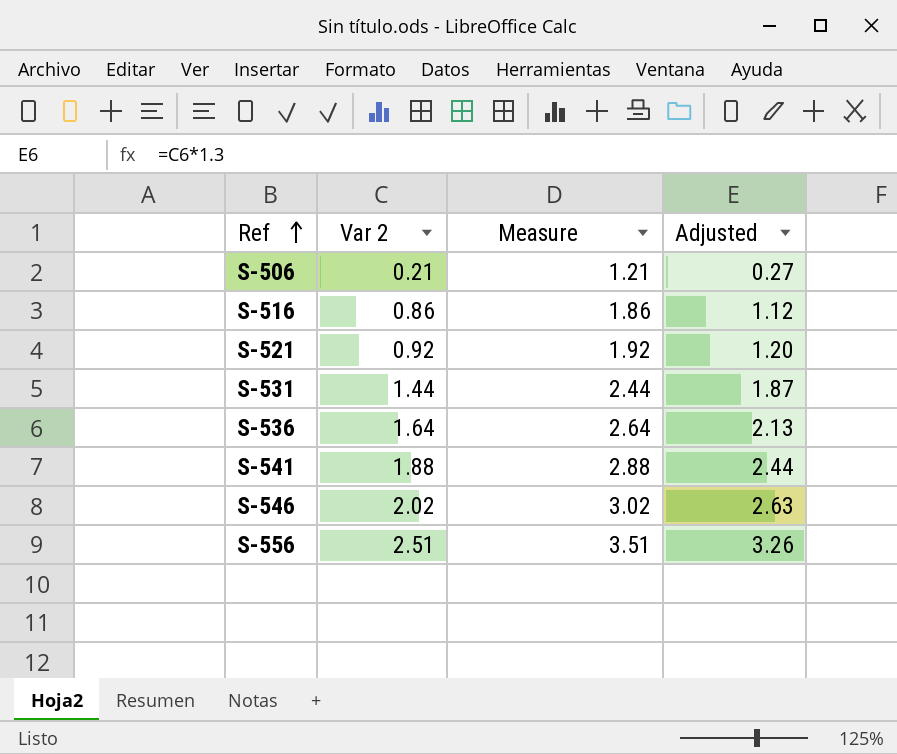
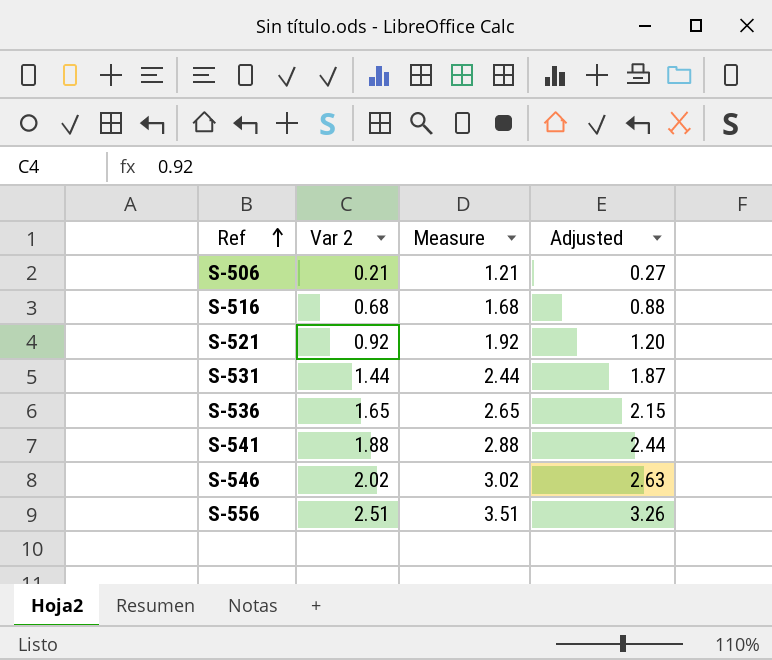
S-516 | Var 2: 0.86 -> 0.68
S-516 | Measure: 1.86 -> 1.68
S-516 | Adjusted: 1.12 -> 0.88
S-536 | Var 2: 1.64 -> 1.65
S-536 | Measure: 2.64 -> 2.65
S-536 | Adjusted: 2.13 -> 2.15

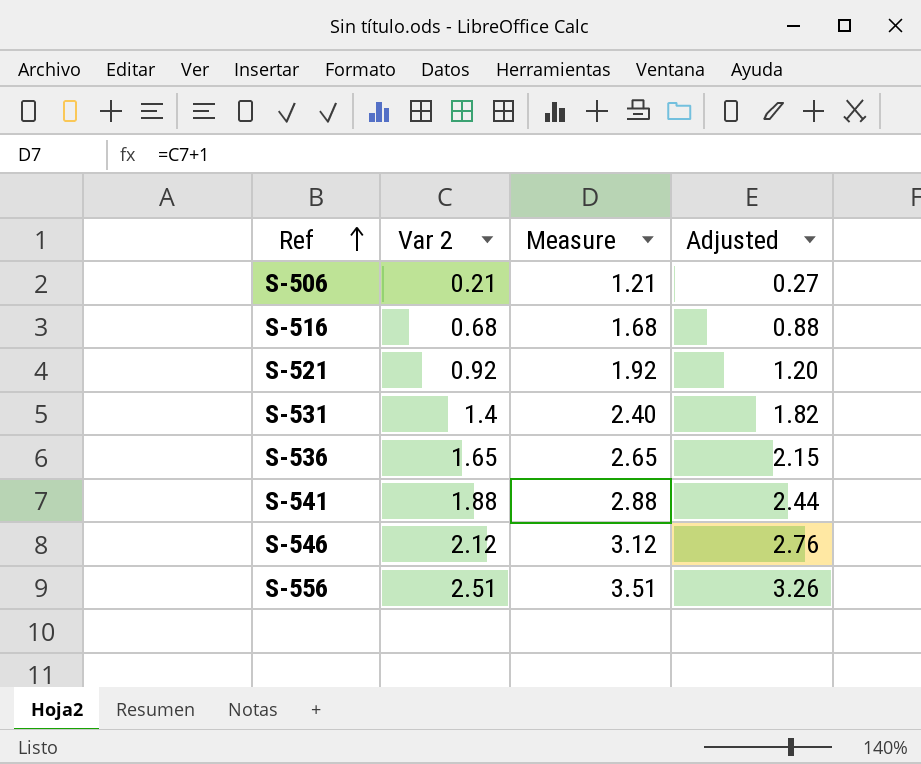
S-531 | Var 2: 1.44 -> 1.4
S-531 | Measure: 2.44 -> 2.40
S-531 | Adjusted: 1.87 -> 1.82
S-546 | Var 2: 2.02 -> 2.12
S-546 | Measure: 3.02 -> 3.12
S-546 | Adjusted: 2.63 -> 2.76

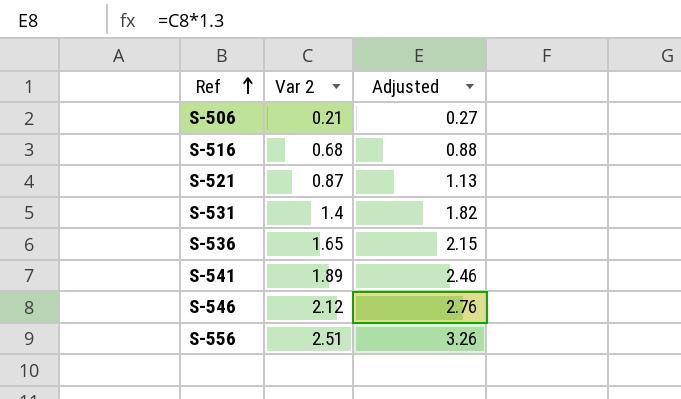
column Measure | formula: [Var 2] + 1 -> none
S-521 | Var 2: 0.92 -> 0.87
S-521 | Adjusted: 1.20 -> 1.13
S-541 | Var 2: 1.88 -> 1.89
S-541 | Adjusted: 2.44 -> 2.46

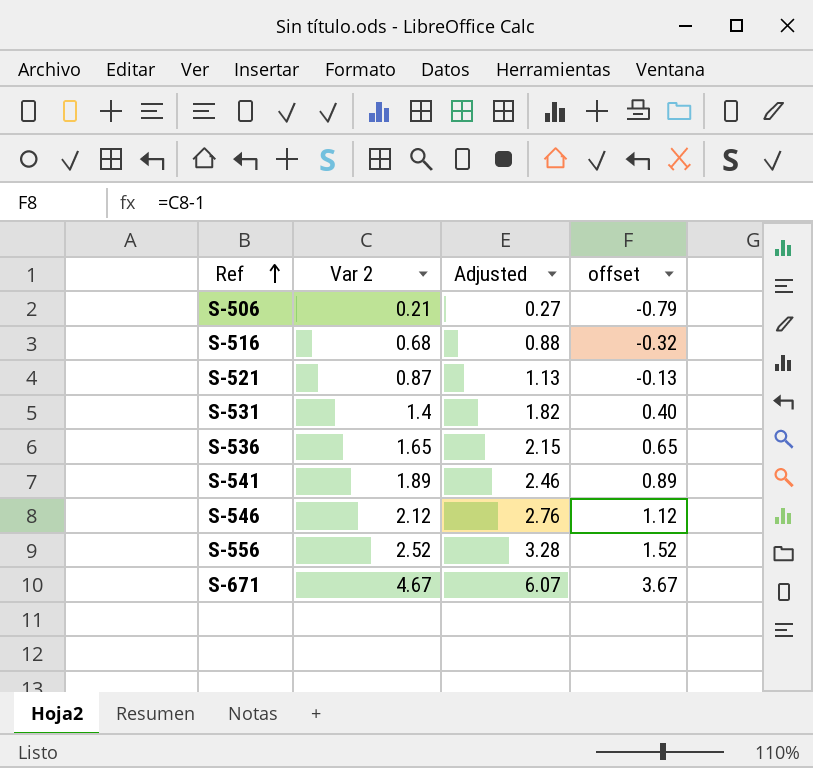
column offset | formula: none -> [Var 2] - 1
S-556 | Var 2: 2.51 -> 2.52
S-556 | Adjusted: 3.26 -> 3.28
row S-671: none -> 4.67 | 6.07 | 3.67

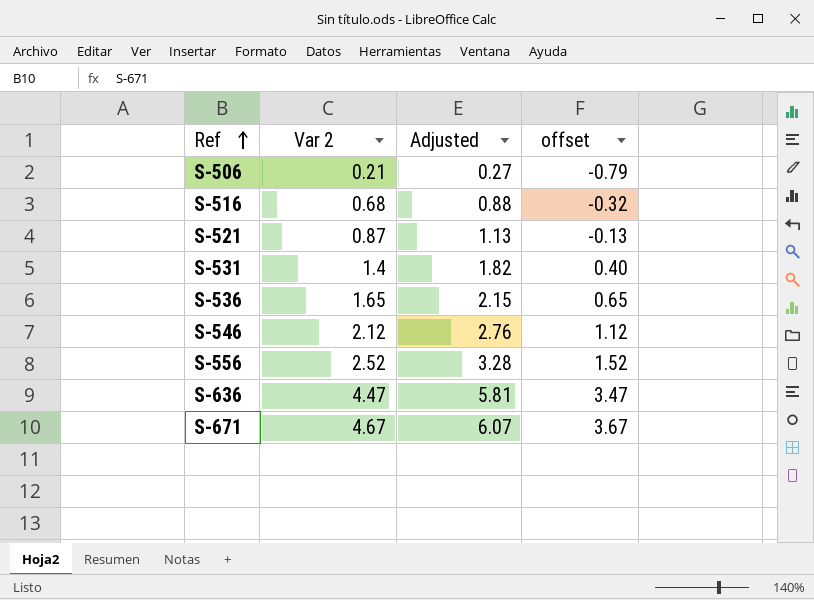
row S-541: 1.89 | 2.46 | 0.89 -> none
row S-636: none -> 4.47 | 5.81 | 3.47

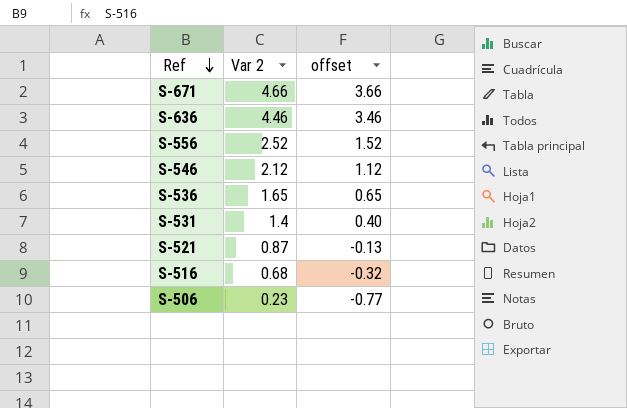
row order: Ref ascending -> Ref descending
column Adjusted | formula: [Var 2] * 1.3 -> none
S-671 | Var 2: 4.67 -> 4.66
S-671 | offset: 3.67 -> 3.66
S-636 | Var 2: 4.47 -> 4.46
S-636 | offset: 3.47 -> 3.46
S-506 | Var 2: 0.21 -> 0.23
S-506 | offset: -0.79 -> -0.77

